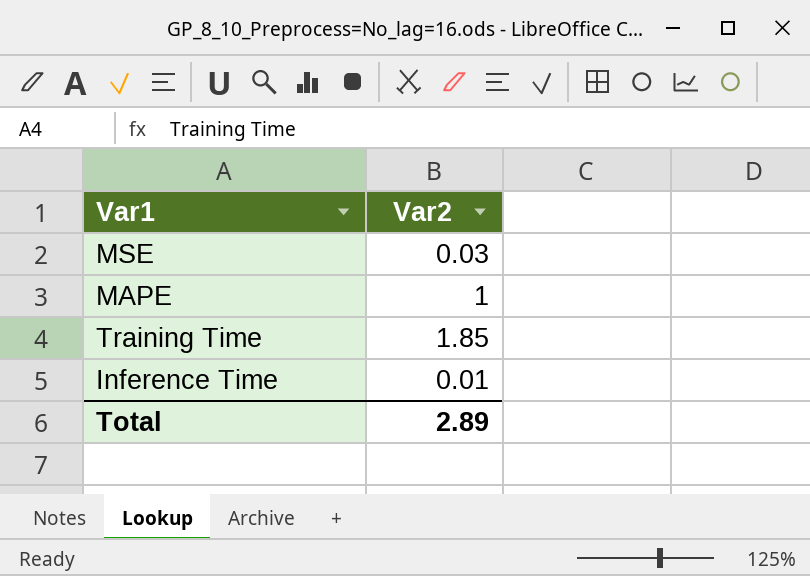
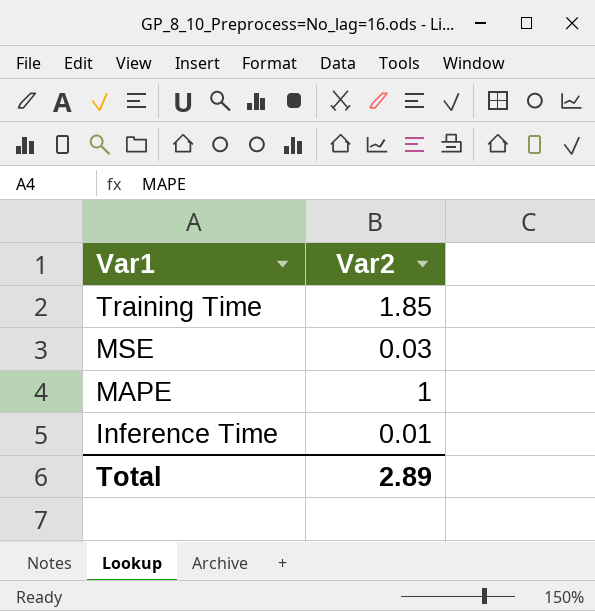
row order: none -> Var1 descending

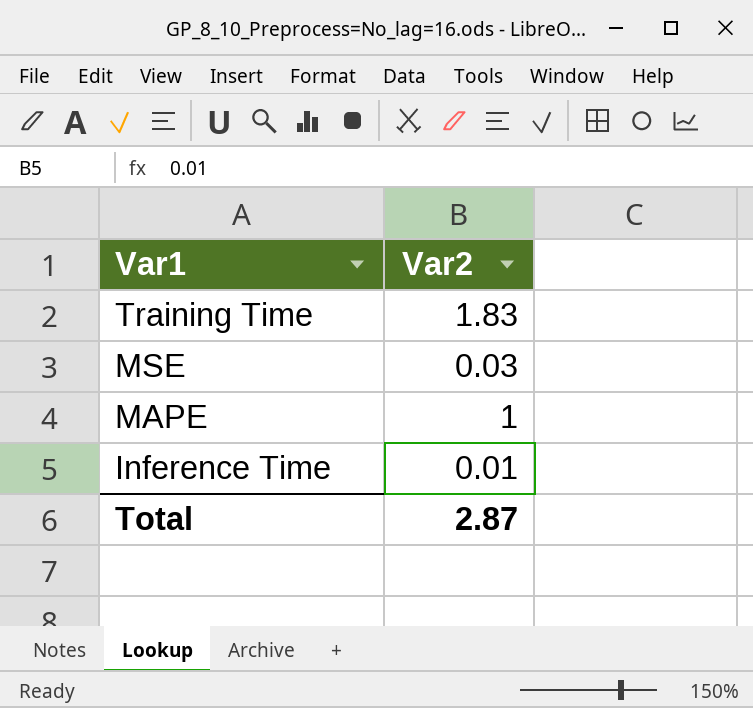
Training Time | Var2: 1.85 -> 1.83
Total | Var2: 2.89 -> 2.87

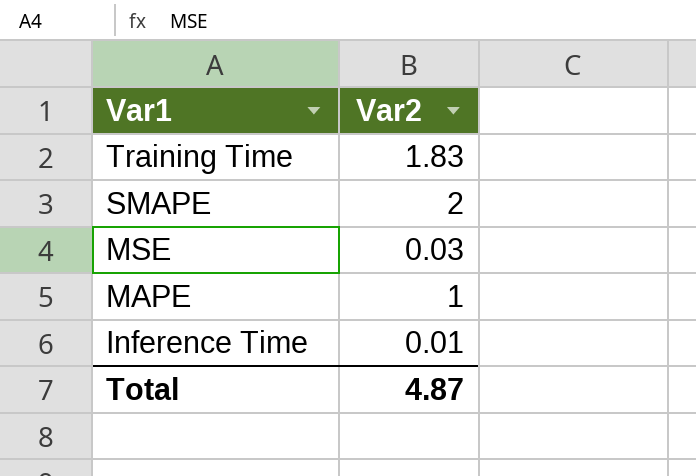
row SMAPE: none -> 2
Total | Var2: 2.87 -> 4.87

